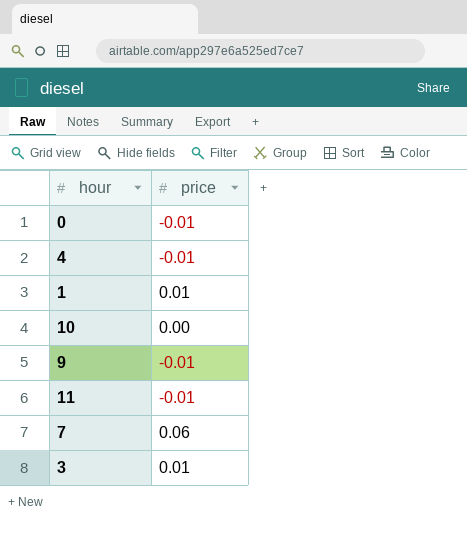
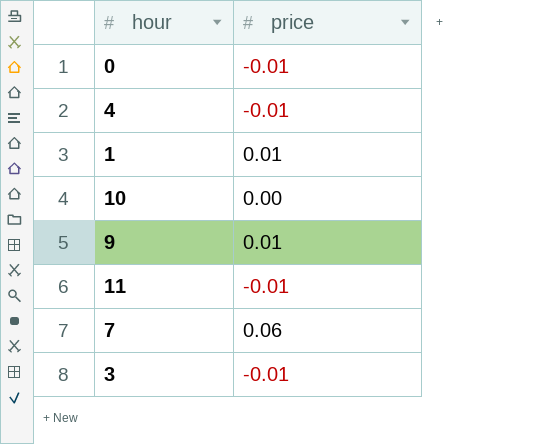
9 | price: -0.01 -> 0.01
3 | price: 0.01 -> -0.01

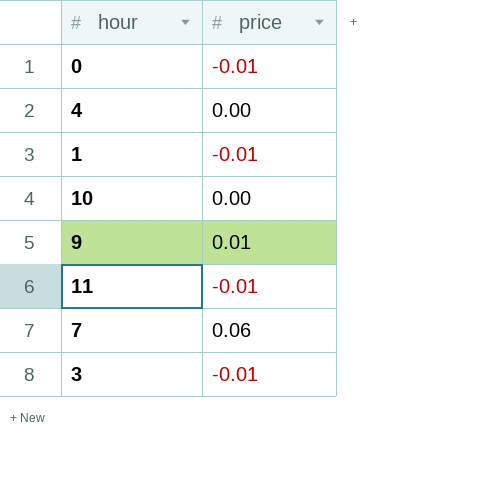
4 | price: -0.01 -> 0.00
1 | price: 0.01 -> -0.01

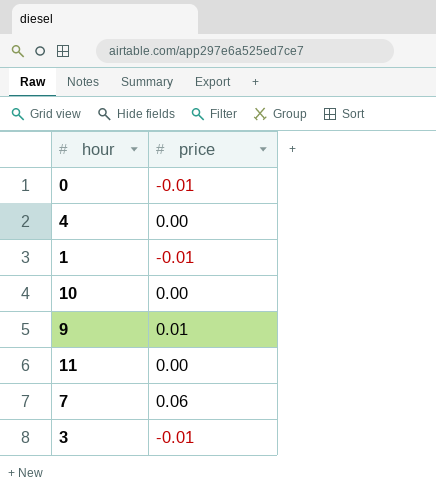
11 | price: -0.01 -> 0.00

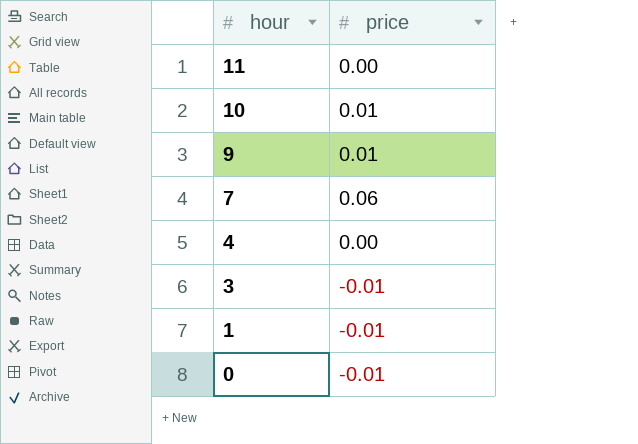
row order: none -> hour descending
10 | price: 0.00 -> 0.01

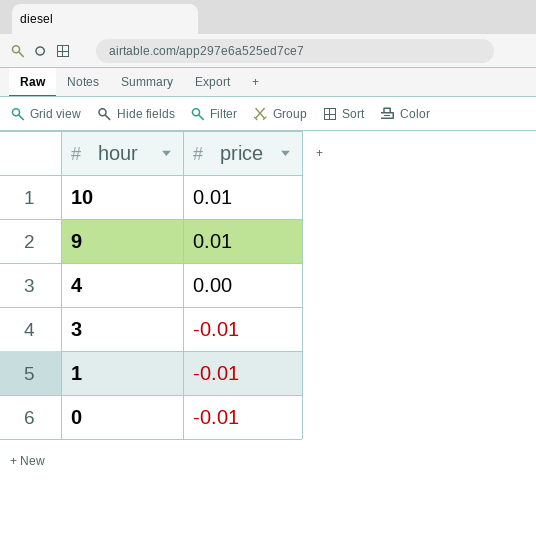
row 11: 0.00 -> none
row 7: 0.06 -> none

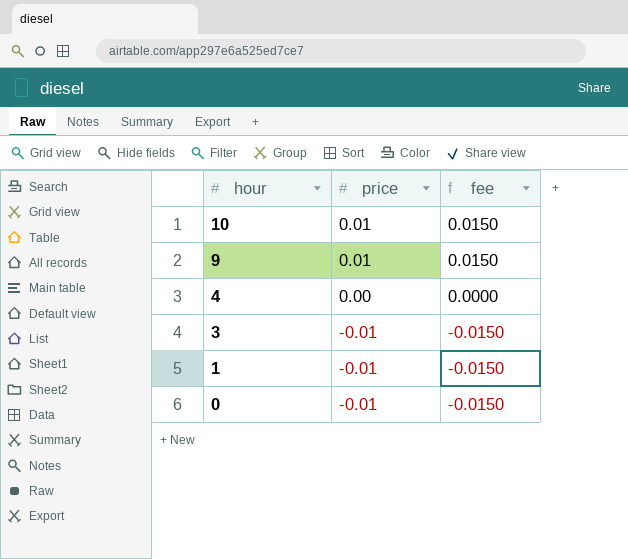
column fee | formula: none -> [price] * 1.5

